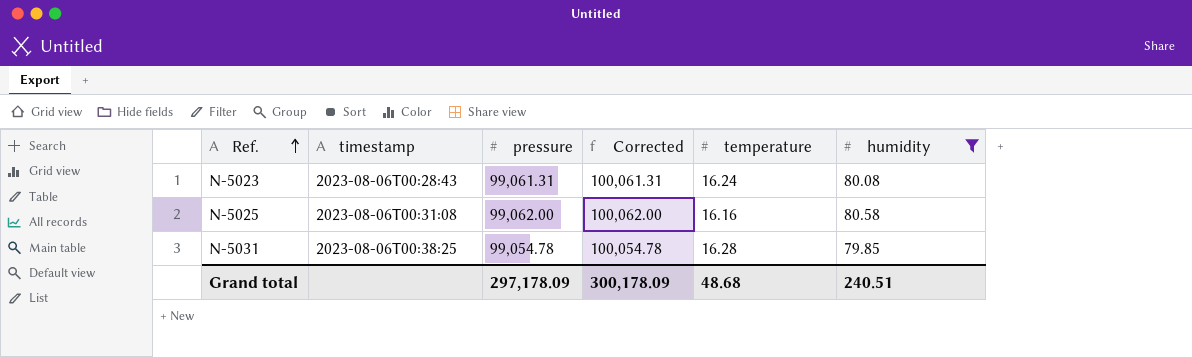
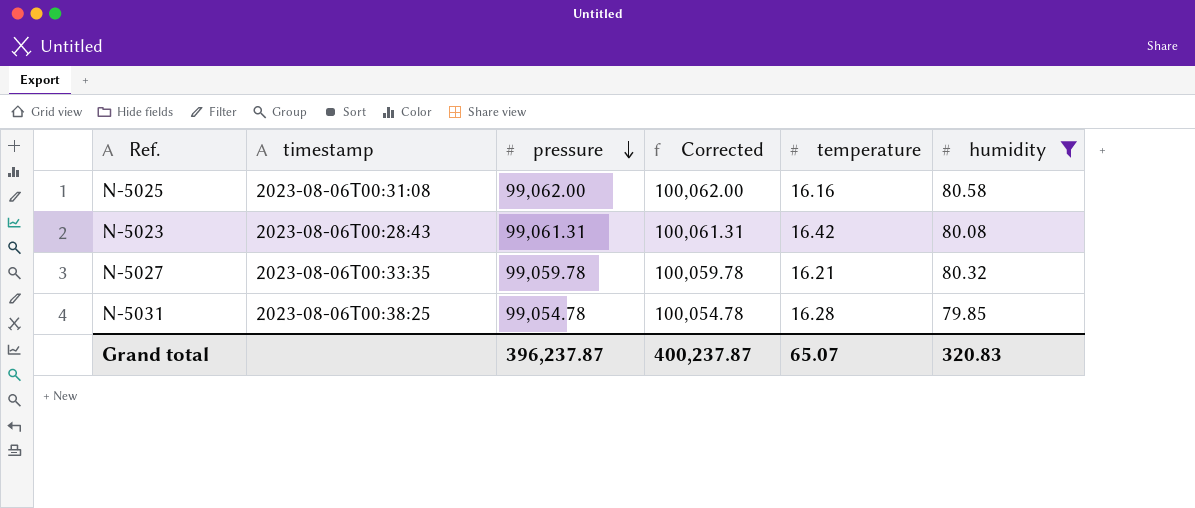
row order: Ref. ascending -> pressure descending
N-5023 | temperature: 16.24 -> 16.42
row N-5027: none -> 2023-08-06T00:33:35 | 99,059.78 | 100,059.78 | 16.21 | 80.32
Grand total | pressure: 297,178.09 -> 396,237.87
Grand total | Corrected: 300,178.09 -> 400,237.87
Grand total | temperature: 48.68 -> 65.07
Grand total | humidity: 240.51 -> 320.83

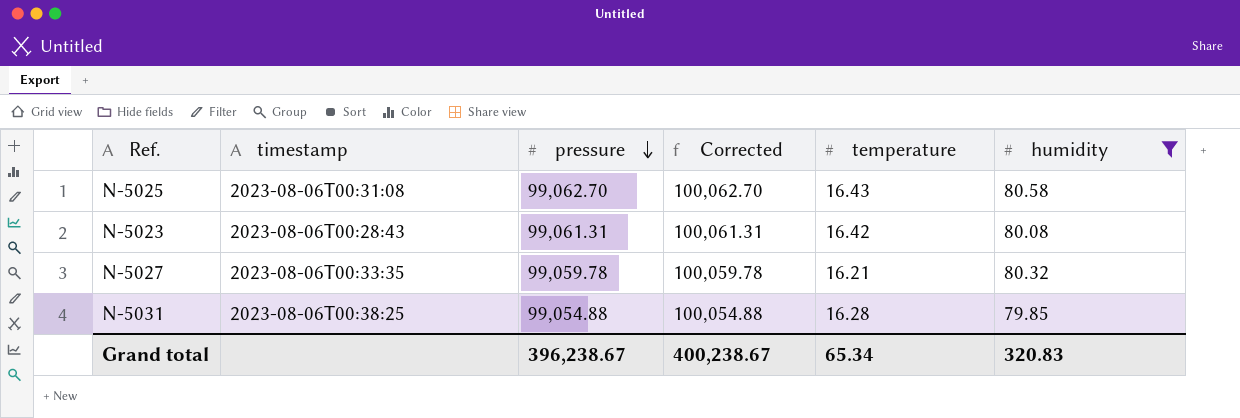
N-5025 | pressure: 99,062.00 -> 99,062.70
N-5025 | Corrected: 100,062.00 -> 100,062.70
N-5025 | temperature: 16.16 -> 16.43
N-5031 | pressure: 99,054.78 -> 99,054.88
N-5031 | Corrected: 100,054.78 -> 100,054.88
Grand total | pressure: 396,237.87 -> 396,238.67
Grand total | Corrected: 400,237.87 -> 400,238.67
Grand total | temperature: 65.07 -> 65.34

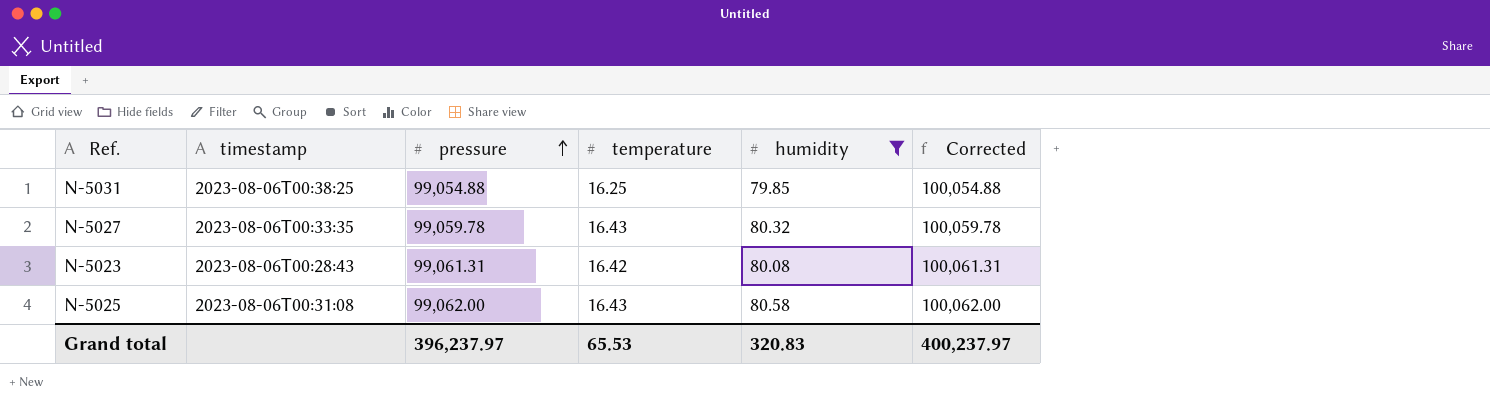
row order: pressure descending -> pressure ascending
column Corrected | position: 4 -> 6
N-5031 | temperature: 16.28 -> 16.25
N-5027 | temperature: 16.21 -> 16.43
N-5025 | pressure: 99,062.70 -> 99,062.00
N-5025 | Corrected: 100,062.70 -> 100,062.00
Grand total | pressure: 396,238.67 -> 396,237.97
Grand total | temperature: 65.34 -> 65.53
Grand total | Corrected: 400,238.67 -> 400,237.97

